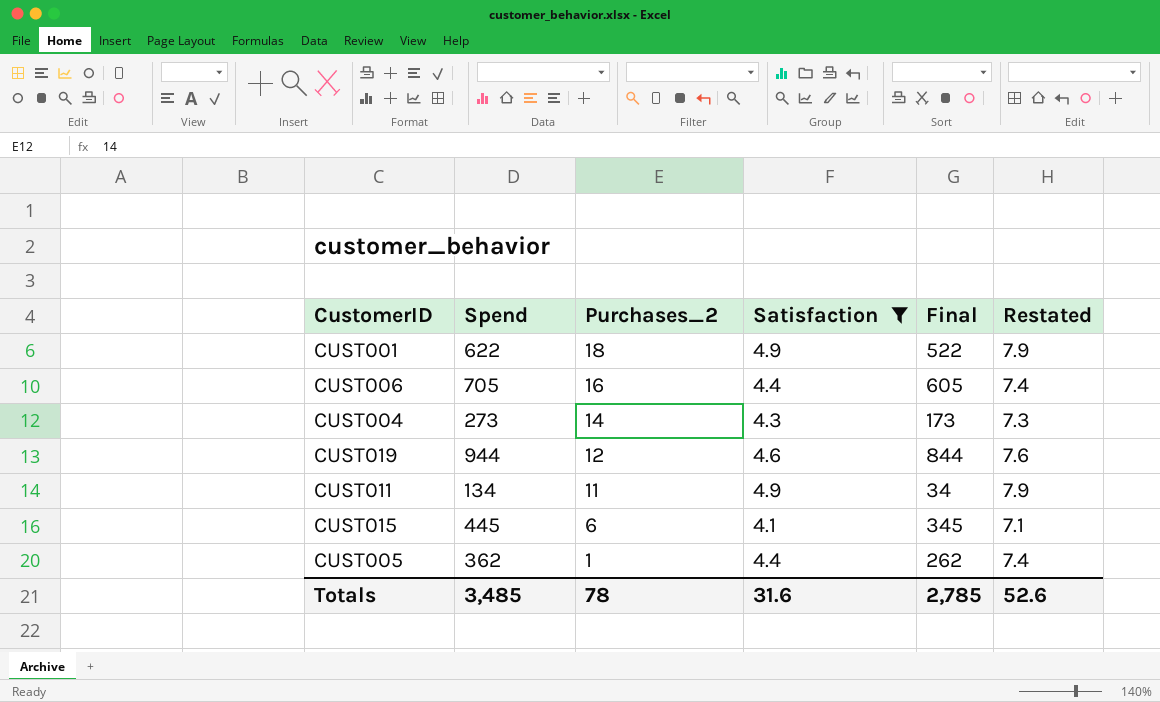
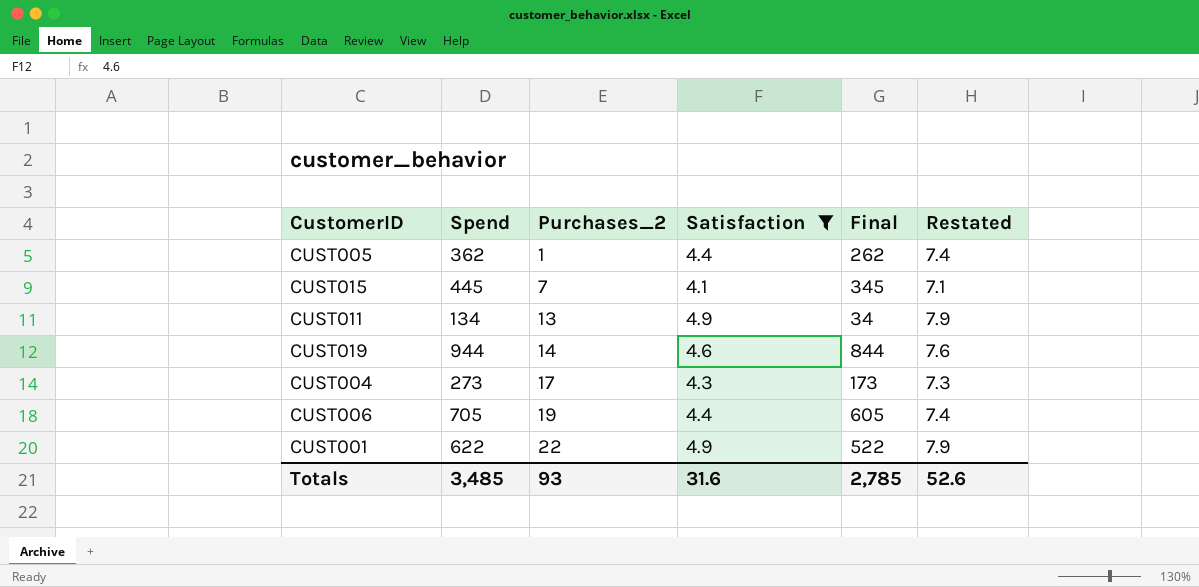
row order: Purchases_2 descending -> Purchases_2 ascending
CUST015 | Purchases_2: 6 -> 7
CUST011 | Purchases_2: 11 -> 13
CUST019 | Purchases_2: 12 -> 14
CUST004 | Purchases_2: 14 -> 17
CUST006 | Purchases_2: 16 -> 19
CUST001 | Purchases_2: 18 -> 22
Totals | Purchases_2: 78 -> 93

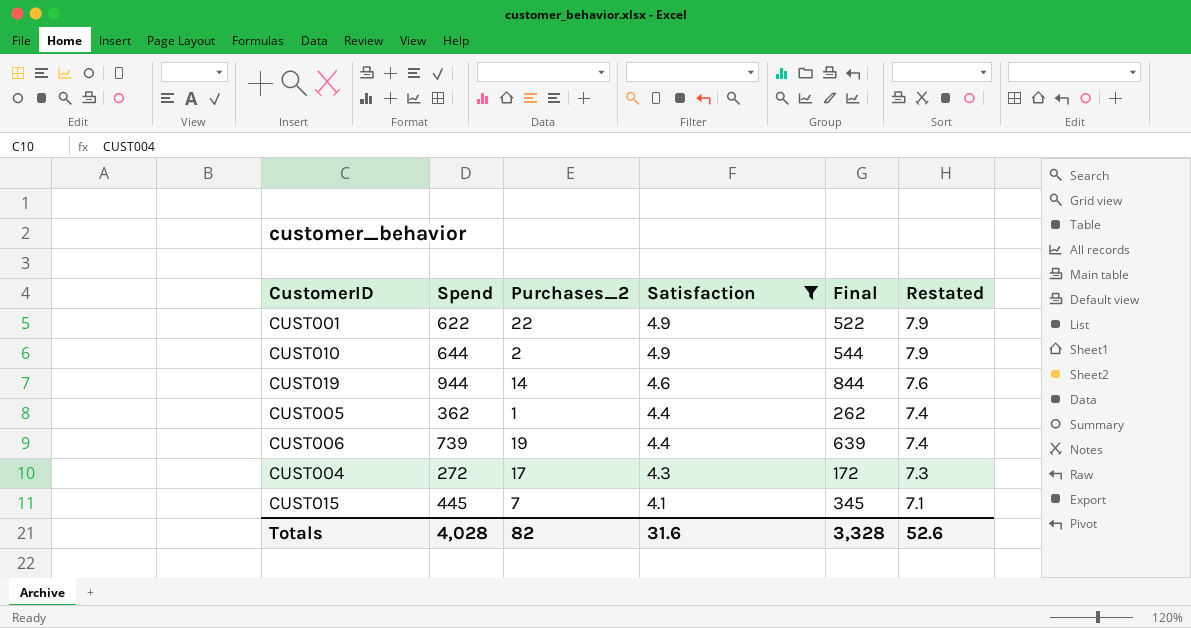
row order: Purchases_2 ascending -> Satisfaction descending
row CUST011: 134 | 13 | 4.9 | 34 | 7.9 -> none
row CUST010: none -> 644 | 2 | 4.9 | 544 | 7.9
CUST006 | Spend: 705 -> 739
CUST006 | Final: 605 -> 639
CUST004 | Spend: 273 -> 272
CUST004 | Final: 173 -> 172
Totals | Spend: 3,485 -> 4,028
Totals | Purchases_2: 93 -> 82
Totals | Final: 2,785 -> 3,328

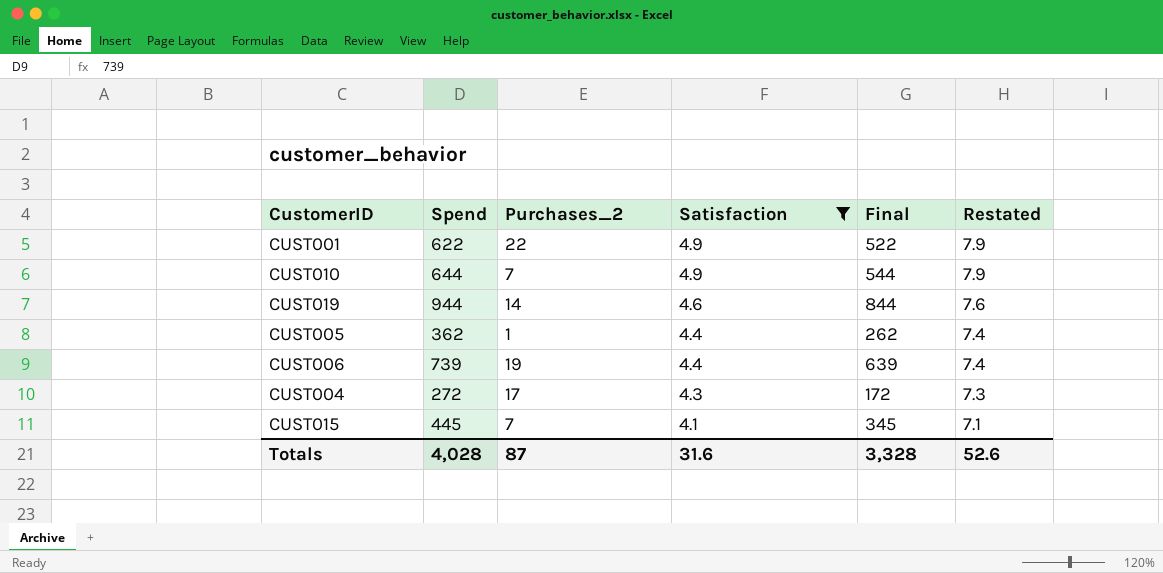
CUST010 | Purchases_2: 2 -> 7
Totals | Purchases_2: 82 -> 87

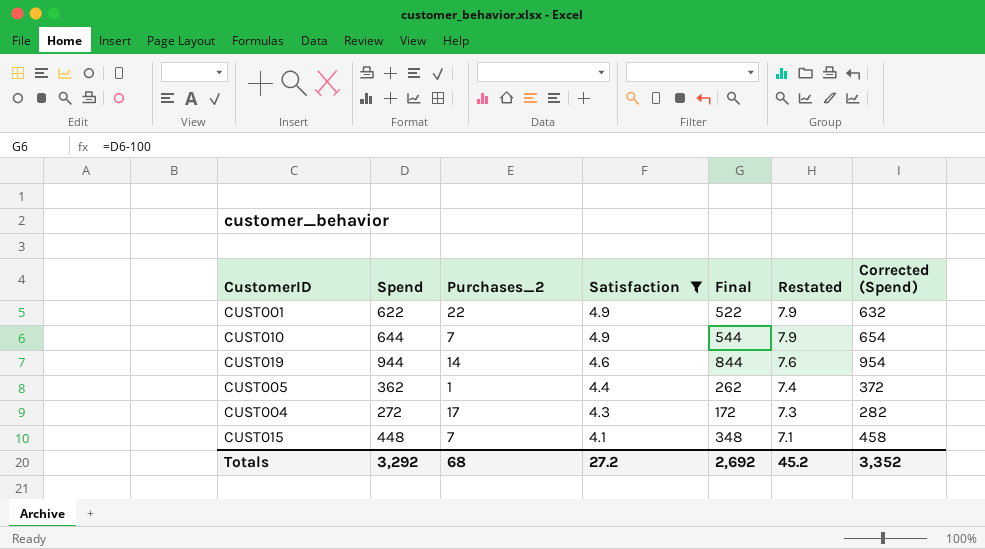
column Corrected (Spend) | formula: none -> [Spend] + 10
row CUST006: 739 | 19 | 4.4 | 639 | 7.4 -> none
CUST015 | Spend: 445 -> 448
CUST015 | Final: 345 -> 348
Totals | Spend: 4,028 -> 3,292
Totals | Purchases_2: 87 -> 68
Totals | Satisfaction: 31.6 -> 27.2
Totals | Final: 3,328 -> 2,692
Totals | Restated: 52.6 -> 45.2

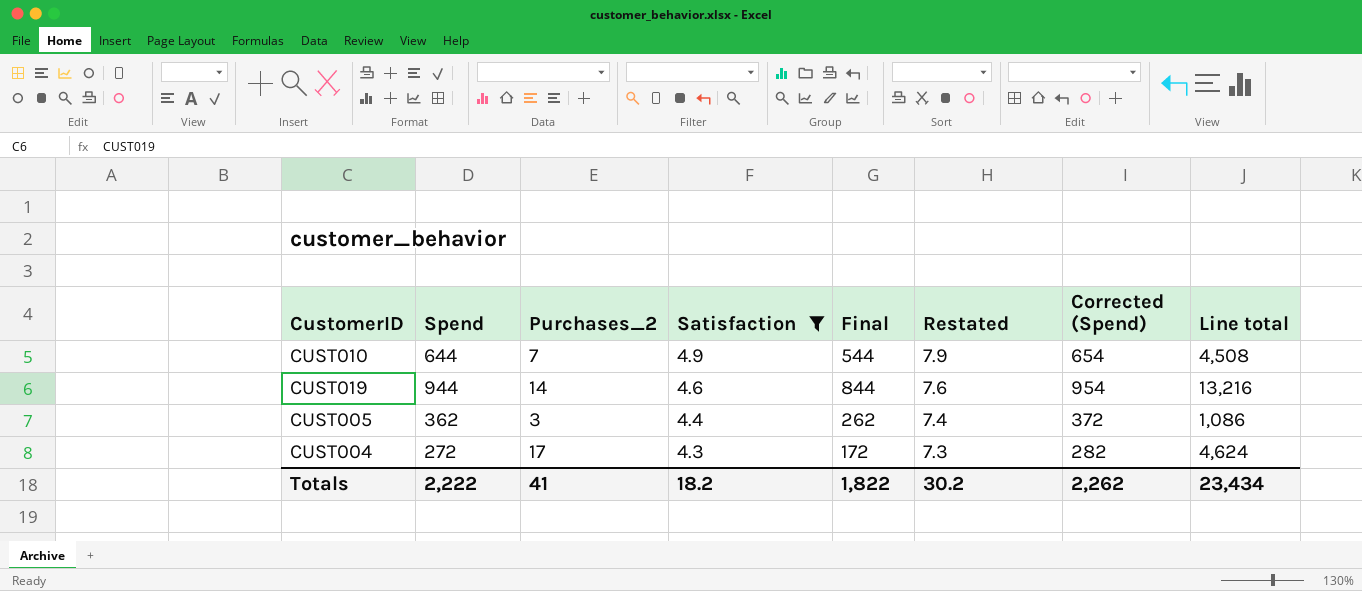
column Line total | formula: none -> [Spend] * [Purchases_2]
row CUST001: 622 | 22 | 4.9 | 522 | 7.9 | 632 -> none
row CUST015: 448 | 7 | 4.1 | 348 | 7.1 | 458 -> none
CUST005 | Purchases_2: 1 -> 3
Totals | Spend: 3,292 -> 2,222
Totals | Purchases_2: 68 -> 41
Totals | Satisfaction: 27.2 -> 18.2
Totals | Final: 2,692 -> 1,822
Totals | Restated: 45.2 -> 30.2
Totals | Corrected (Spend): 3,352 -> 2,262

